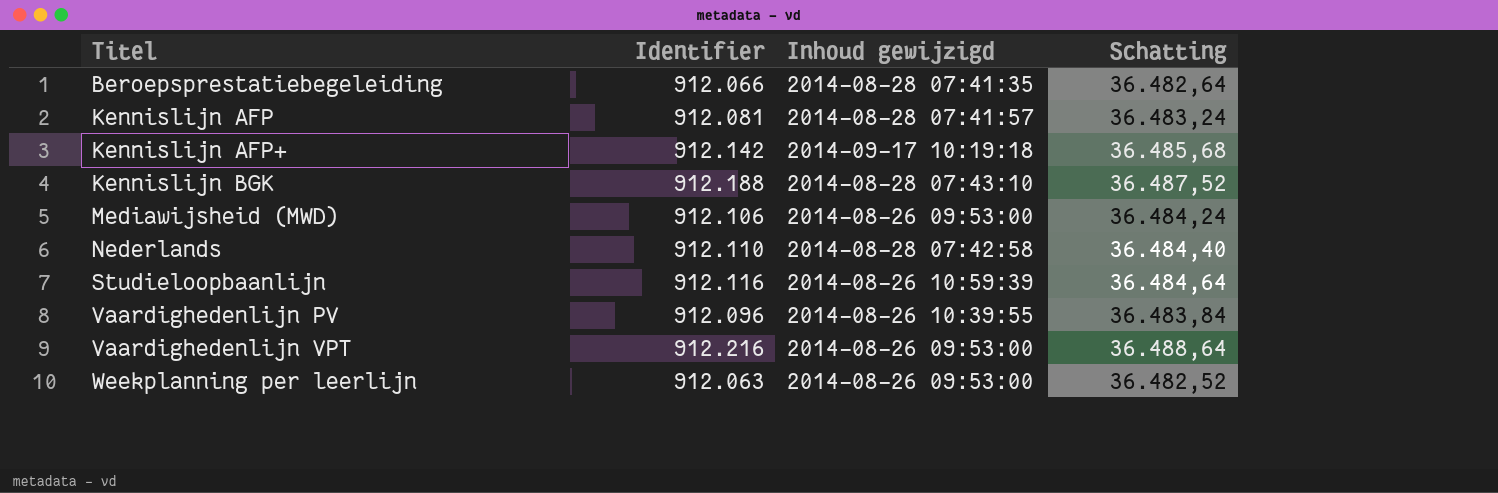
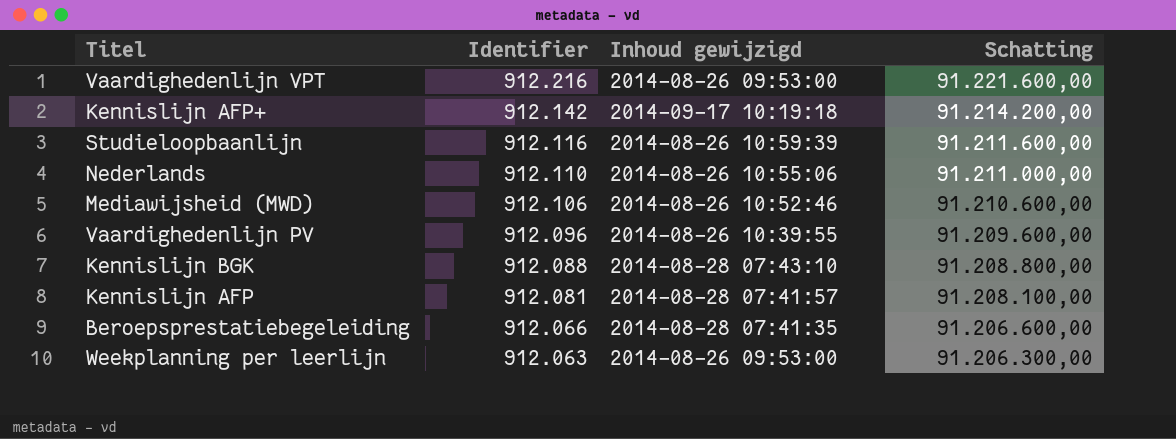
row order: Titel ascending -> Identifier descending
column Schatting | formula: [Identifier] * 0,04 -> [Identifier] * 100
Nederlands | Inhoud gewijzigd: 2014-08-28 07:42:58 -> 2014-08-26 10:55:06
Mediawijsheid (MWD) | Inhoud gewijzigd: 2014-08-26 09:53:00 -> 2014-08-26 10:52:46
Kennislijn BGK | Identifier: 912.188 -> 912.088

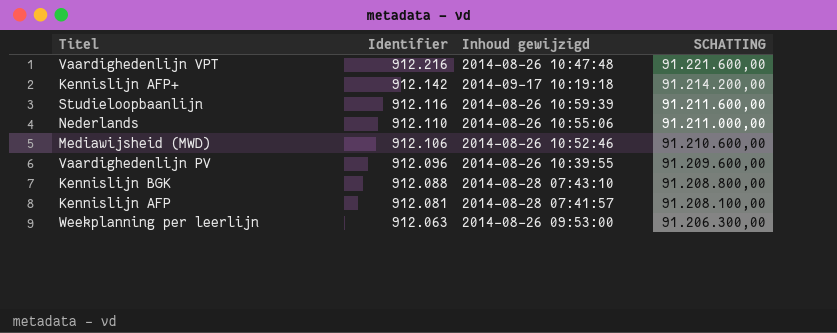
column name: Schatting -> SCHATTING
row Beroepsprestatiebegeleiding: 912.066 | 2014-08-28 07:41:35 | 91.206.600,00 -> none
Vaardighedenlijn VPT | Inhoud gewijzigd: 2014-08-26 09:53:00 -> 2014-08-26 10:47:48

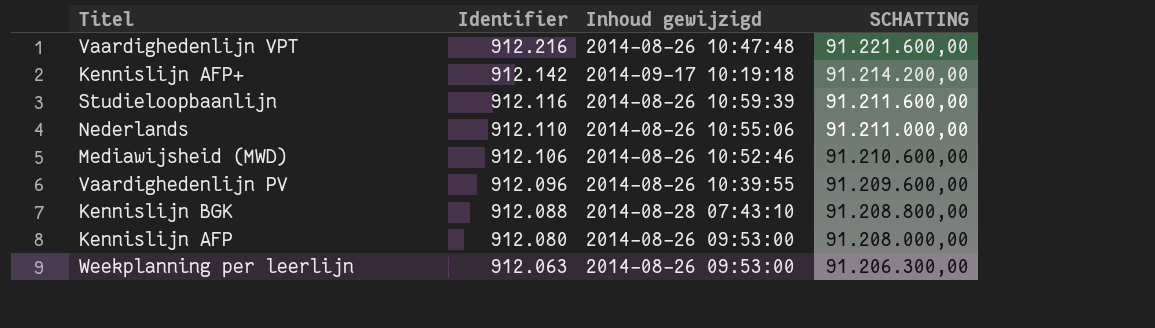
Kennislijn AFP | Identifier: 912.081 -> 912.080
Kennislijn AFP | Inhoud gewijzigd: 2014-08-28 07:41:57 -> 2014-08-26 09:53:00
Kennislijn AFP | SCHATTING: 91.208.100,00 -> 91.208.000,00

